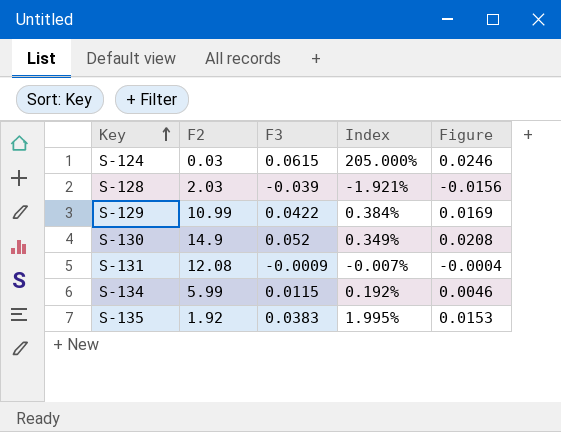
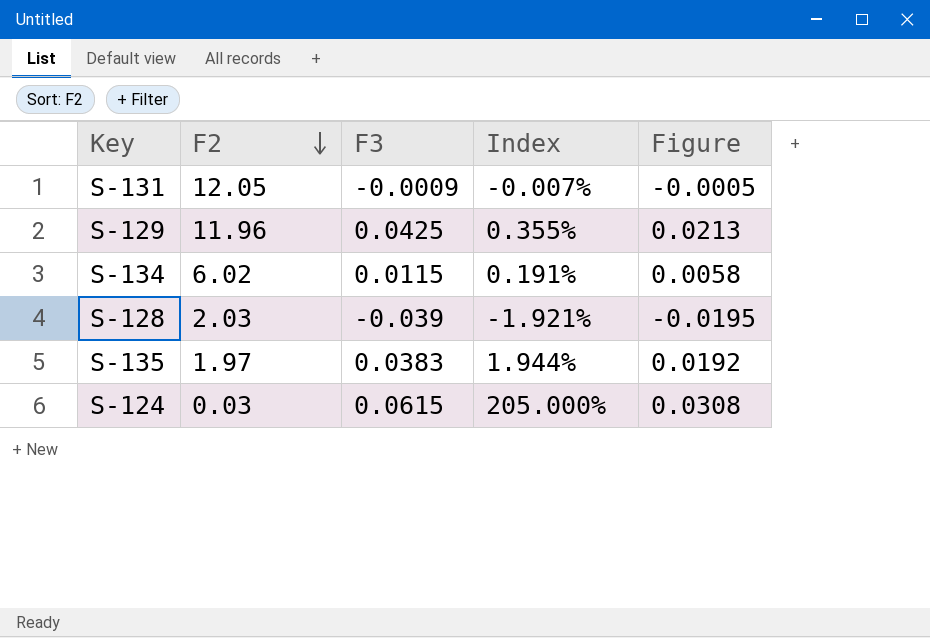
row order: Key ascending -> F2 descending
column Figure | formula: [F3] * 0.4 -> [F3] * 0.5
row S-130: 14.9 | 0.052 | 0.349% | 0.0208 -> none
S-131 | F2: 12.08 -> 12.05
S-129 | F2: 10.99 -> 11.96
S-129 | F3: 0.0422 -> 0.0425
S-129 | Index: 0.384% -> 0.355%
S-134 | F2: 5.99 -> 6.02
S-134 | Index: 0.192% -> 0.191%
S-135 | F2: 1.92 -> 1.97
S-135 | Index: 1.995% -> 1.944%

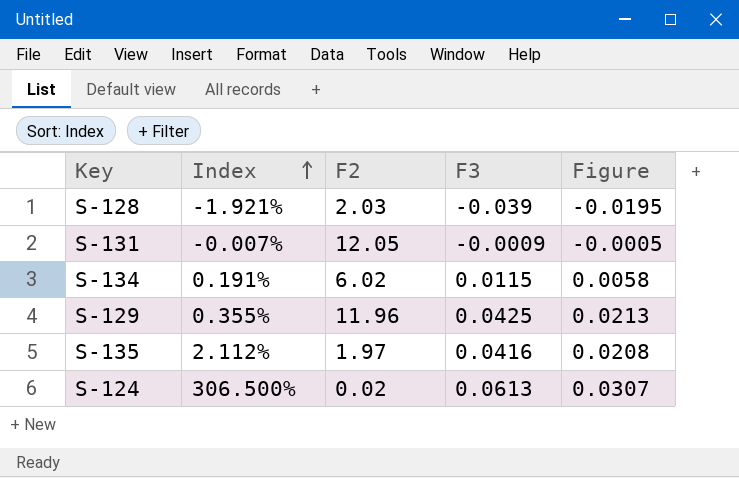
row order: F2 descending -> Index ascending
column Index | position: 4 -> 2
S-135 | Index: 1.944% -> 2.112%
S-135 | F3: 0.0383 -> 0.0416
S-135 | Figure: 0.0192 -> 0.0208
S-124 | Index: 205.000% -> 306.500%
S-124 | F2: 0.03 -> 0.02
S-124 | F3: 0.0615 -> 0.0613
S-124 | Figure: 0.0308 -> 0.0307

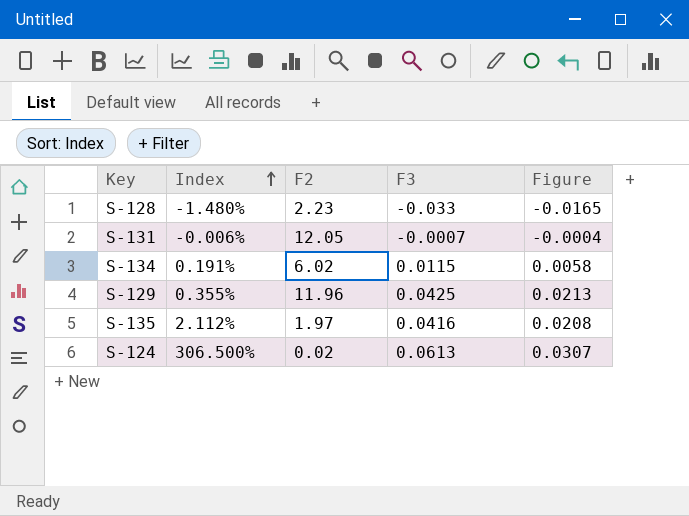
S-128 | Index: -1.921% -> -1.480%
S-128 | F2: 2.03 -> 2.23
S-128 | F3: -0.039 -> -0.033
S-128 | Figure: -0.0195 -> -0.0165
S-131 | Index: -0.007% -> -0.006%
S-131 | F3: -0.0009 -> -0.0007
S-131 | Figure: -0.0005 -> -0.0004

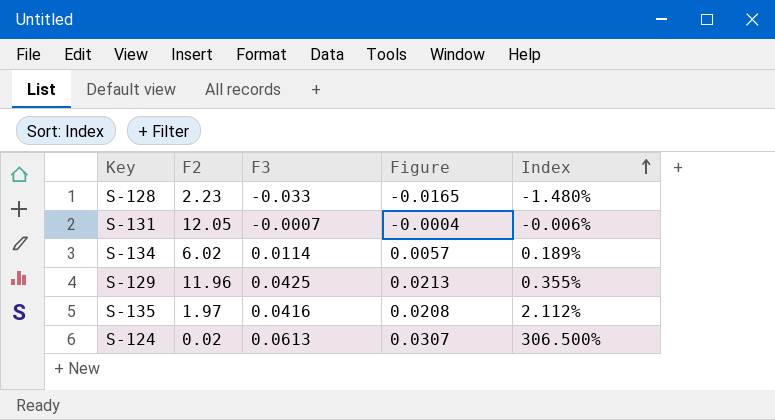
column Index | position: 2 -> 5
S-134 | F3: 0.0115 -> 0.0114
S-134 | Figure: 0.0058 -> 0.0057
S-134 | Index: 0.191% -> 0.189%

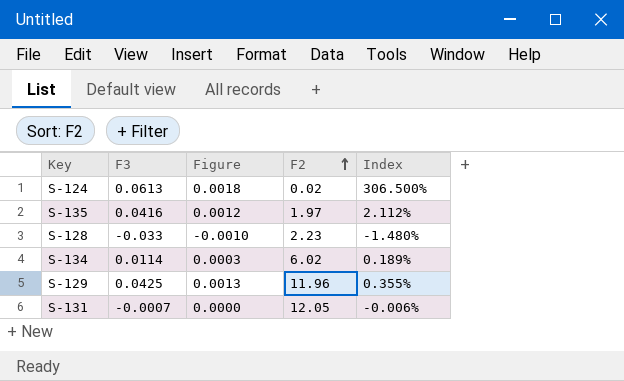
row order: Index ascending -> F2 ascending
column Figure | formula: [F3] * 0.5 -> [F3] * 0.03
column F2 | position: 2 -> 4

